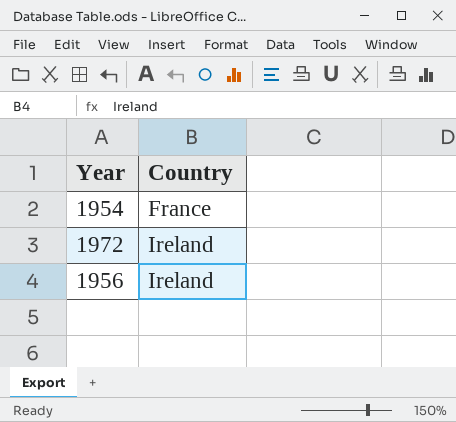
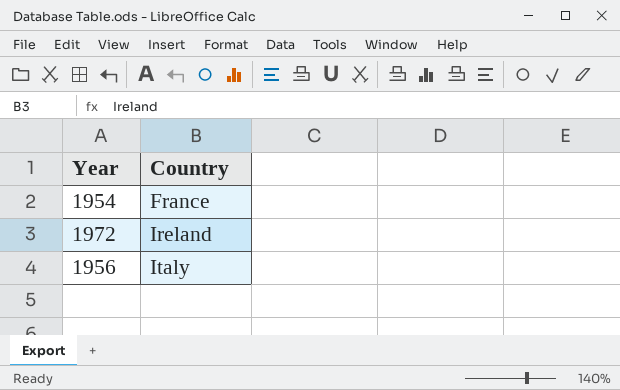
1956 | Country: Ireland -> Italy

